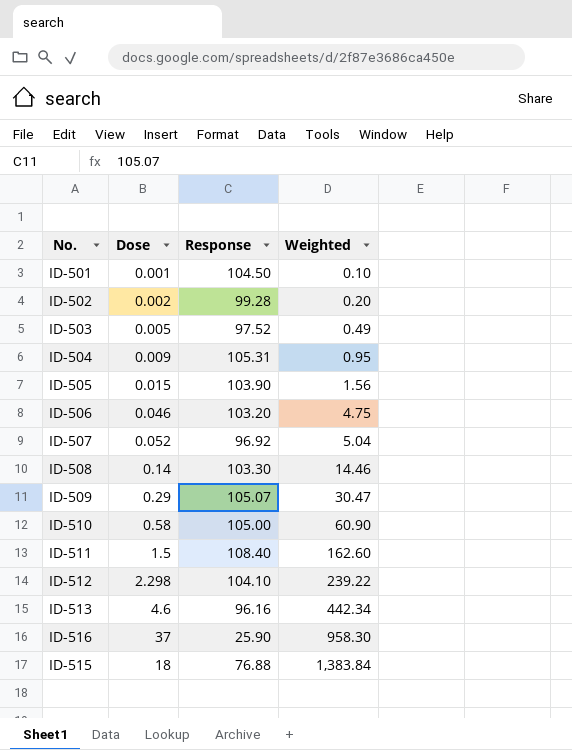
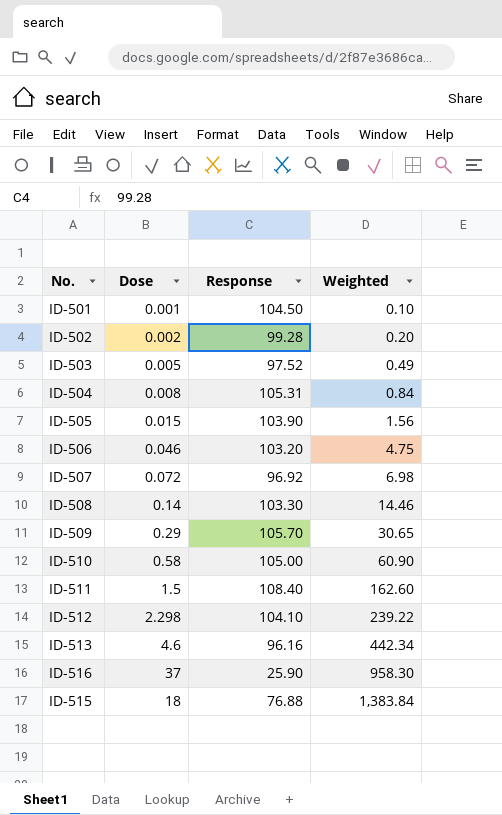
ID-504 | Dose: 0.009 -> 0.008
ID-504 | Weighted: 0.95 -> 0.84
ID-507 | Dose: 0.052 -> 0.072
ID-507 | Weighted: 5.04 -> 6.98
ID-509 | Response: 105.07 -> 105.70
ID-509 | Weighted: 30.47 -> 30.65

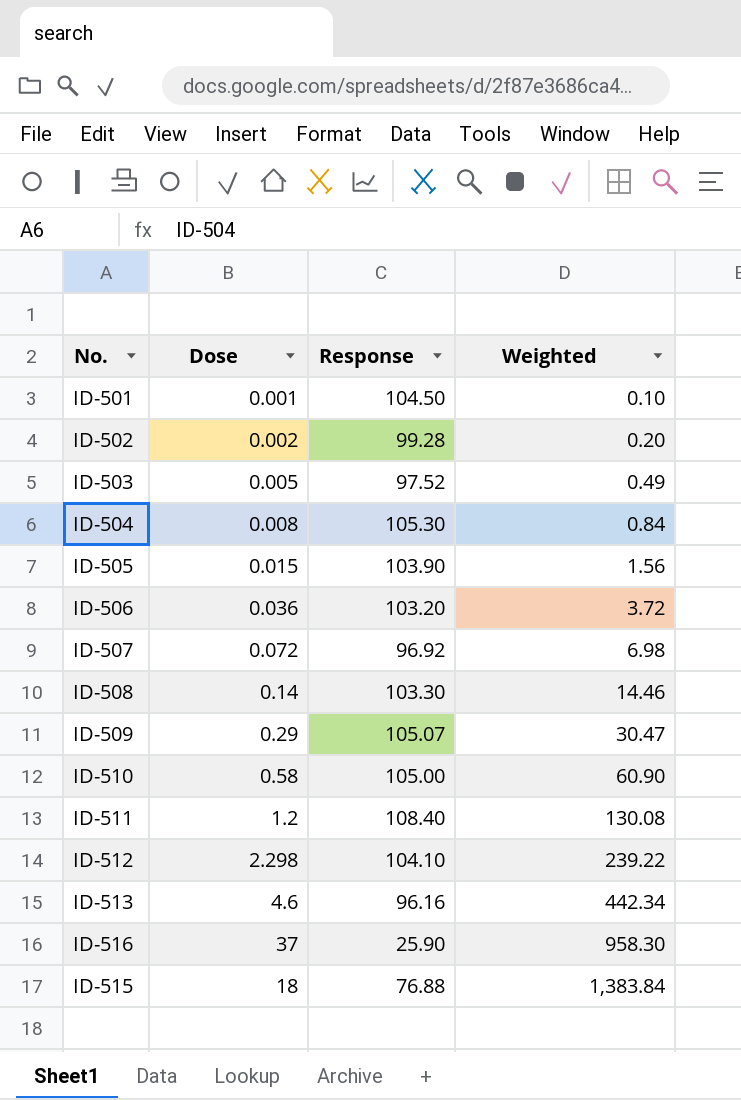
ID-504 | Response: 105.31 -> 105.30
ID-506 | Dose: 0.046 -> 0.036
ID-506 | Weighted: 4.75 -> 3.72
ID-509 | Response: 105.70 -> 105.07
ID-509 | Weighted: 30.65 -> 30.47
ID-511 | Dose: 1.5 -> 1.2
ID-511 | Weighted: 162.60 -> 130.08

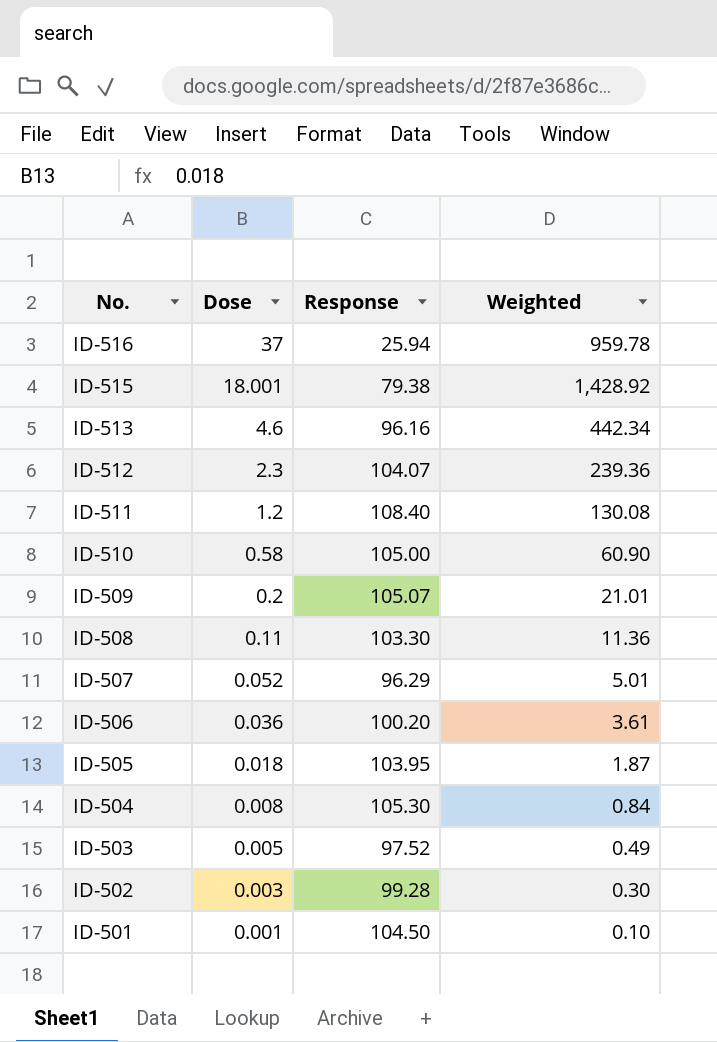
row order: Weighted ascending -> No. descending
ID-516 | Response: 25.90 -> 25.94
ID-516 | Weighted: 958.30 -> 959.78
ID-515 | Dose: 18 -> 18.001
ID-515 | Response: 76.88 -> 79.38
ID-515 | Weighted: 1,383.84 -> 1,428.92
ID-512 | Dose: 2.298 -> 2.3
ID-512 | Response: 104.10 -> 104.07
ID-512 | Weighted: 239.22 -> 239.36
ID-509 | Dose: 0.29 -> 0.2
ID-509 | Weighted: 30.47 -> 21.01
ID-508 | Dose: 0.14 -> 0.11
ID-508 | Weighted: 14.46 -> 11.36
ID-507 | Dose: 0.072 -> 0.052
ID-507 | Response: 96.92 -> 96.29
ID-507 | Weighted: 6.98 -> 5.01
ID-506 | Response: 103.20 -> 100.20
ID-506 | Weighted: 3.72 -> 3.61
ID-505 | Dose: 0.015 -> 0.018
ID-505 | Response: 103.90 -> 103.95
ID-505 | Weighted: 1.56 -> 1.87
ID-502 | Dose: 0.002 -> 0.003
ID-502 | Weighted: 0.20 -> 0.30

